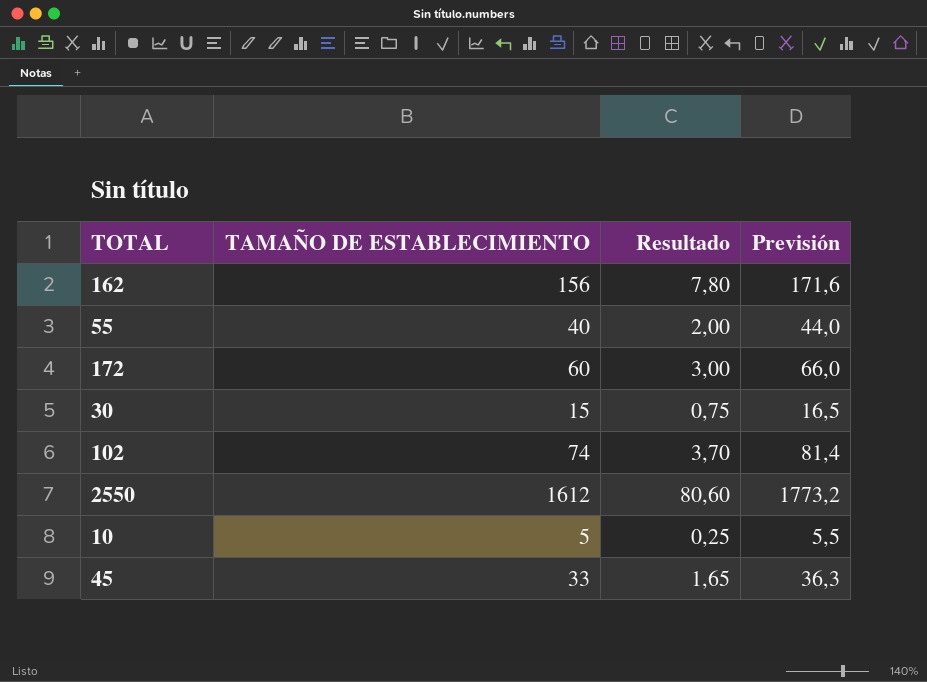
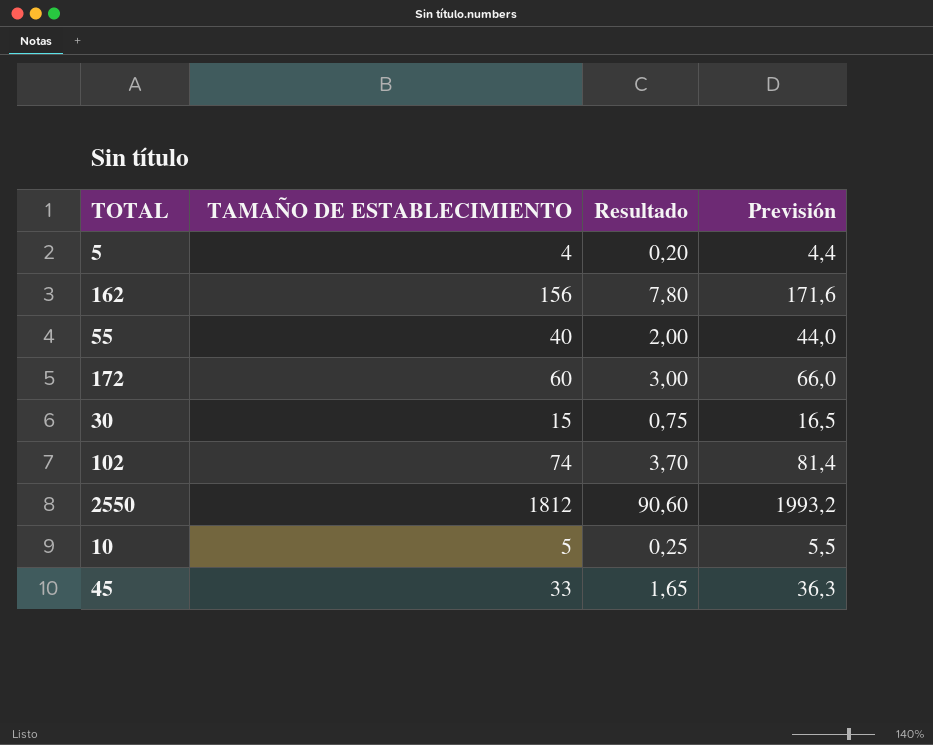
row 5: none -> 4 | 0,20 | 4,4
2550 | TAMAÑO DE ESTABLECIMIENTO: 1612 -> 1812
2550 | Resultado: 80,60 -> 90,60
2550 | Previsión: 1773,2 -> 1993,2

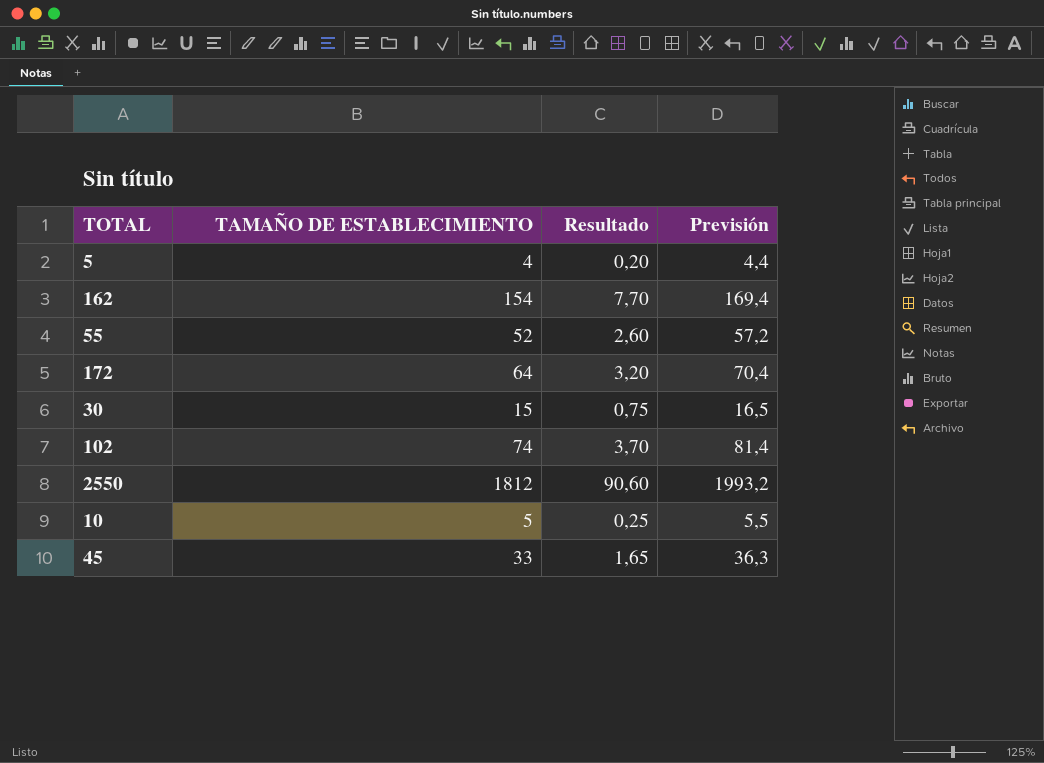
162 | TAMAÑO DE ESTABLECIMIENTO: 156 -> 154
162 | Resultado: 7,80 -> 7,70
162 | Previsión: 171,6 -> 169,4
55 | TAMAÑO DE ESTABLECIMIENTO: 40 -> 52
55 | Resultado: 2,00 -> 2,60
55 | Previsión: 44,0 -> 57,2
172 | TAMAÑO DE ESTABLECIMIENTO: 60 -> 64
172 | Resultado: 3,00 -> 3,20
172 | Previsión: 66,0 -> 70,4

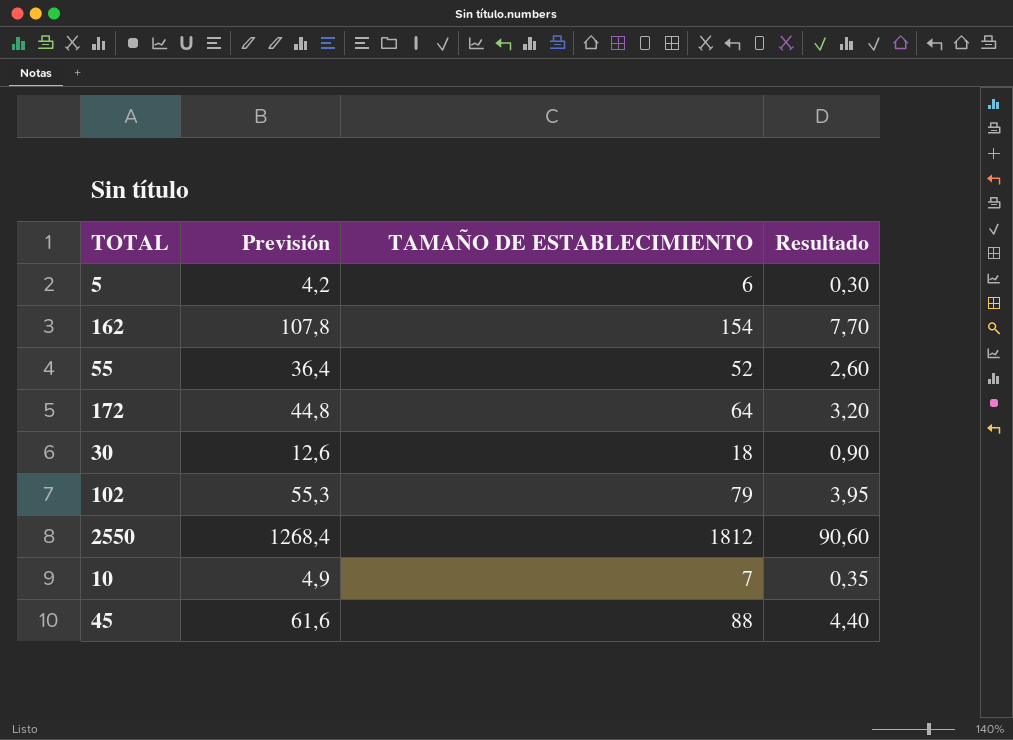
column Previsión | formula: [TAMAÑO DE ESTABLECIMIENTO] * 1,1 -> [TAMAÑO DE ESTABLECIMIENTO] * 0,7
column Previsión | position: 4 -> 2
5 | TAMAÑO DE ESTABLECIMIENTO: 4 -> 6
5 | Resultado: 0,20 -> 0,30
30 | TAMAÑO DE ESTABLECIMIENTO: 15 -> 18
30 | Resultado: 0,75 -> 0,90
102 | TAMAÑO DE ESTABLECIMIENTO: 74 -> 79
102 | Resultado: 3,70 -> 3,95
10 | TAMAÑO DE ESTABLECIMIENTO: 5 -> 7
10 | Resultado: 0,25 -> 0,35
45 | TAMAÑO DE ESTABLECIMIENTO: 33 -> 88
45 | Resultado: 1,65 -> 4,40

